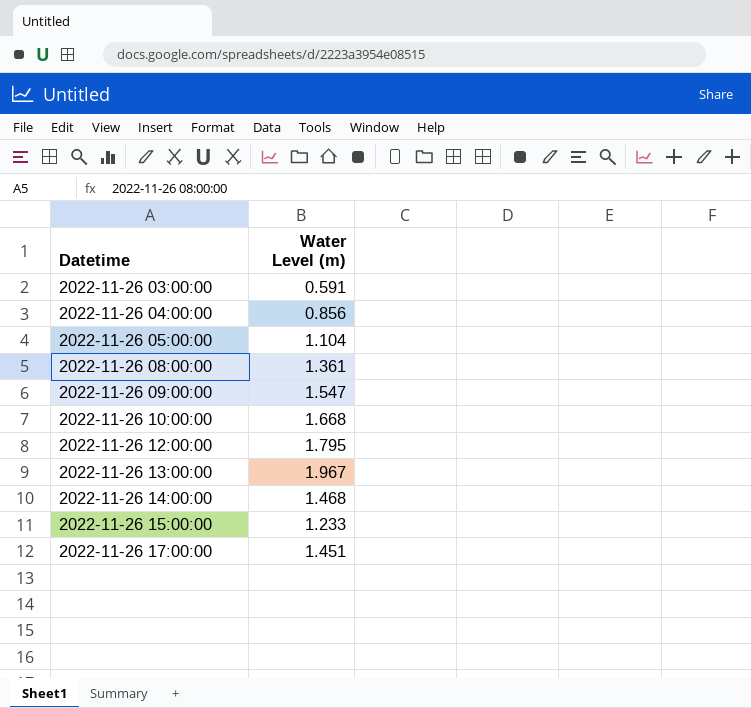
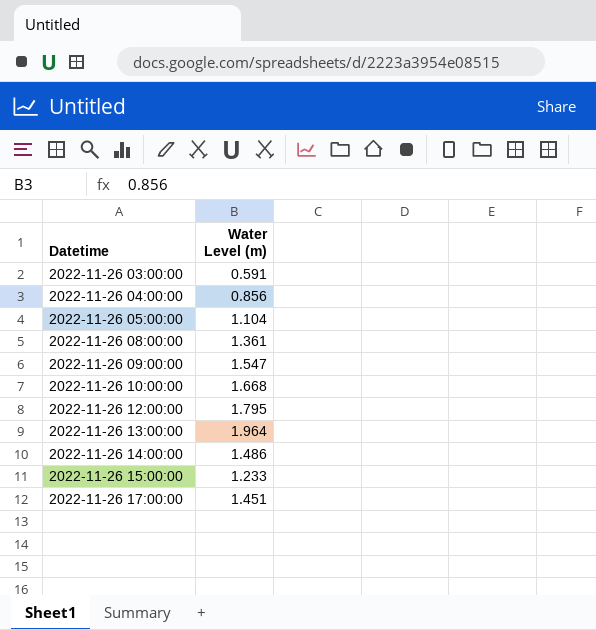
2022-11-26 13:00:00 | Water Level (m): 1.967 -> 1.964
2022-11-26 14:00:00 | Water Level (m): 1.468 -> 1.486

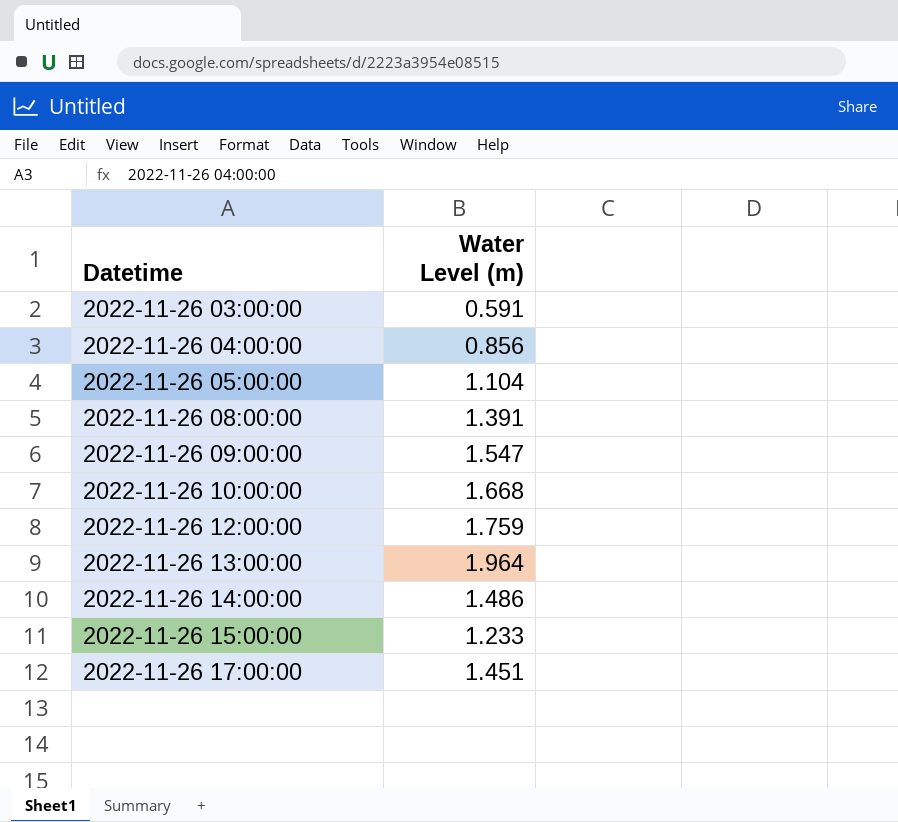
2022-11-26 08:00:00 | Water Level (m): 1.361 -> 1.391
2022-11-26 12:00:00 | Water Level (m): 1.795 -> 1.759

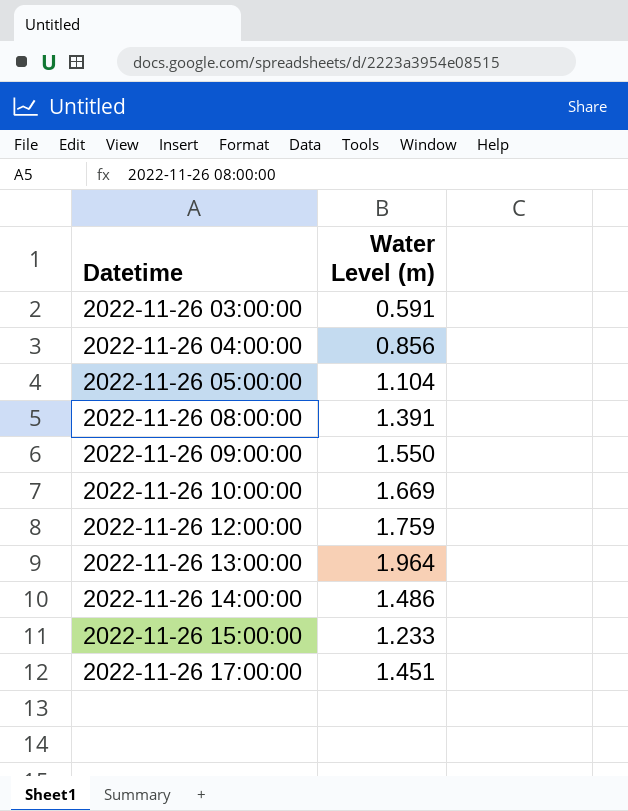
2022-11-26 09:00:00 | Water Level (m): 1.547 -> 1.550
2022-11-26 10:00:00 | Water Level (m): 1.668 -> 1.669

